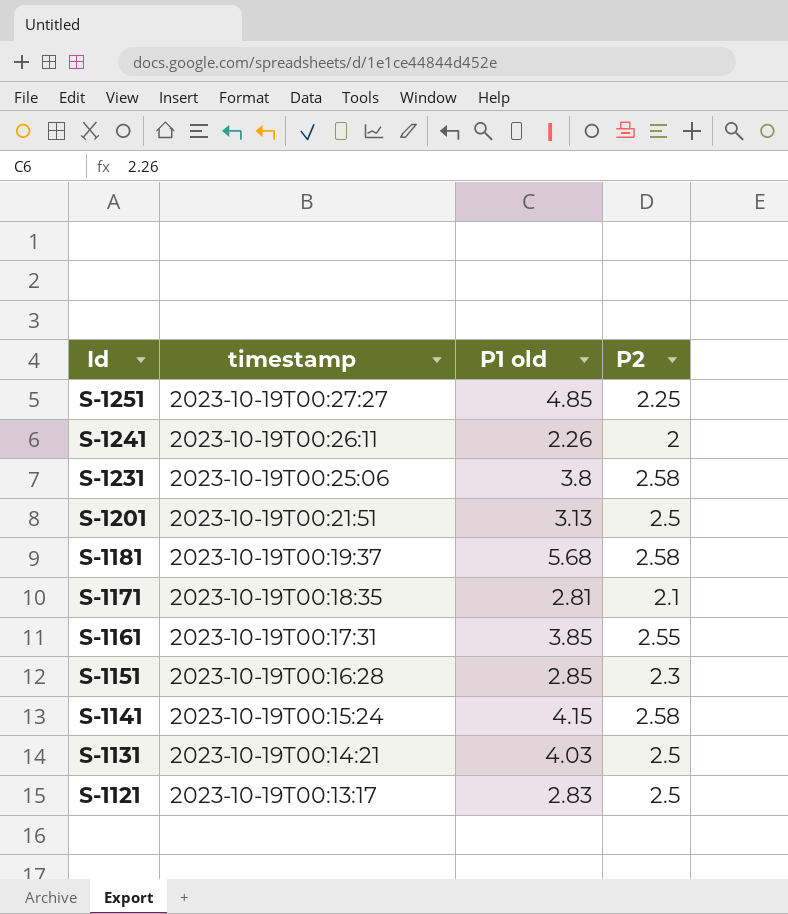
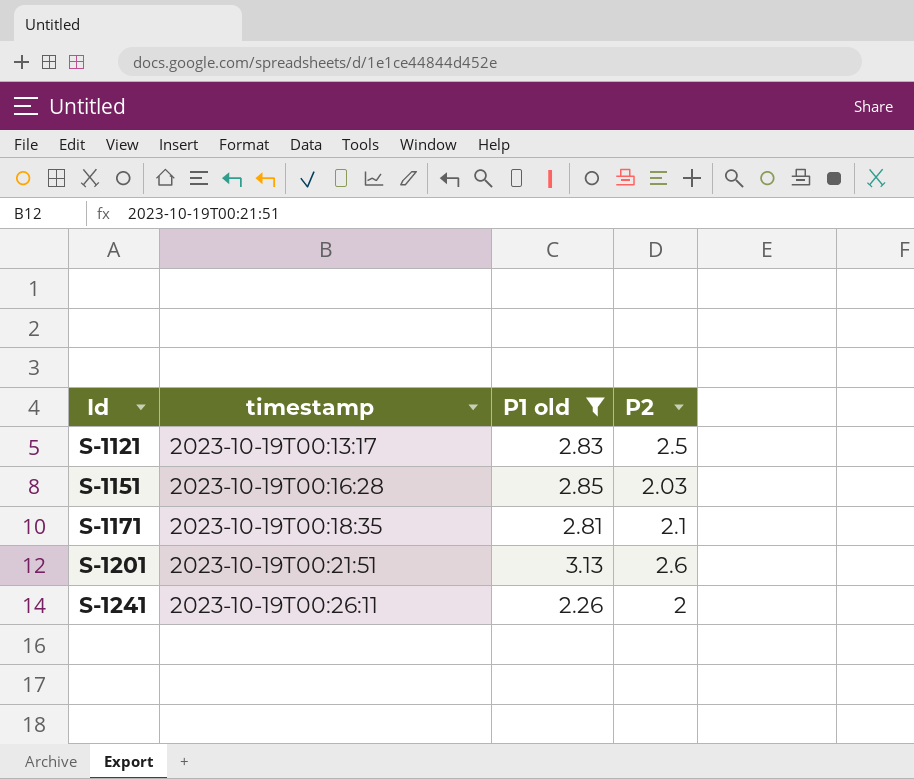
filter: none -> P1 old <= 3.13
row order: Id descending -> Id ascending
S-1151 | P2: 2.3 -> 2.03
S-1201 | P2: 2.5 -> 2.6

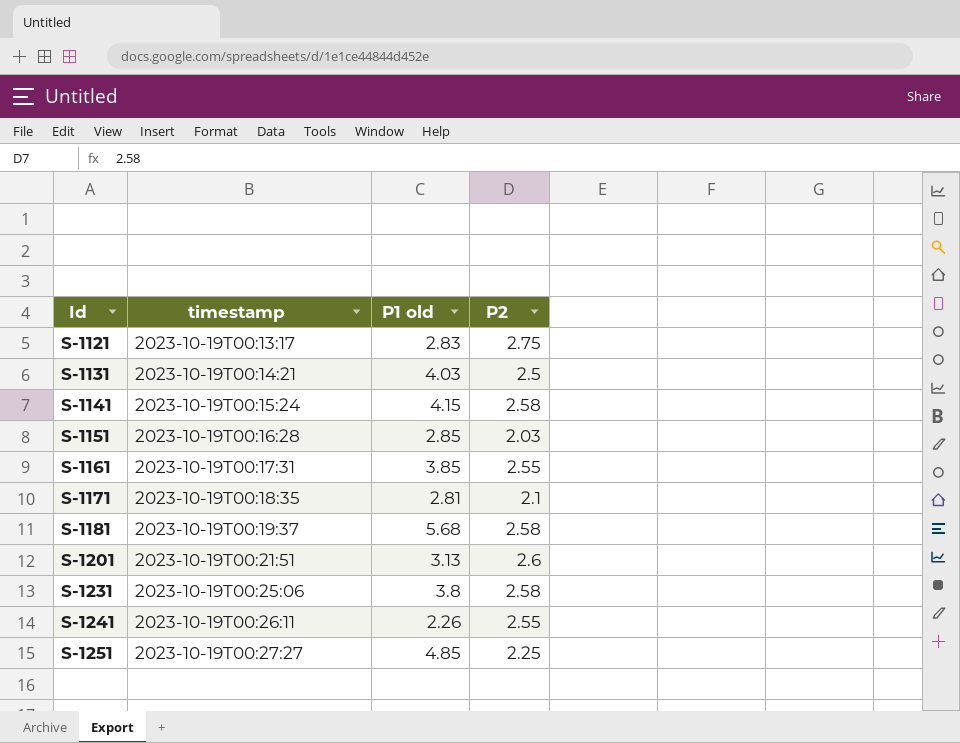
filter: P1 old <= 3.13 -> none
S-1121 | P2: 2.5 -> 2.75
S-1241 | P2: 2 -> 2.55

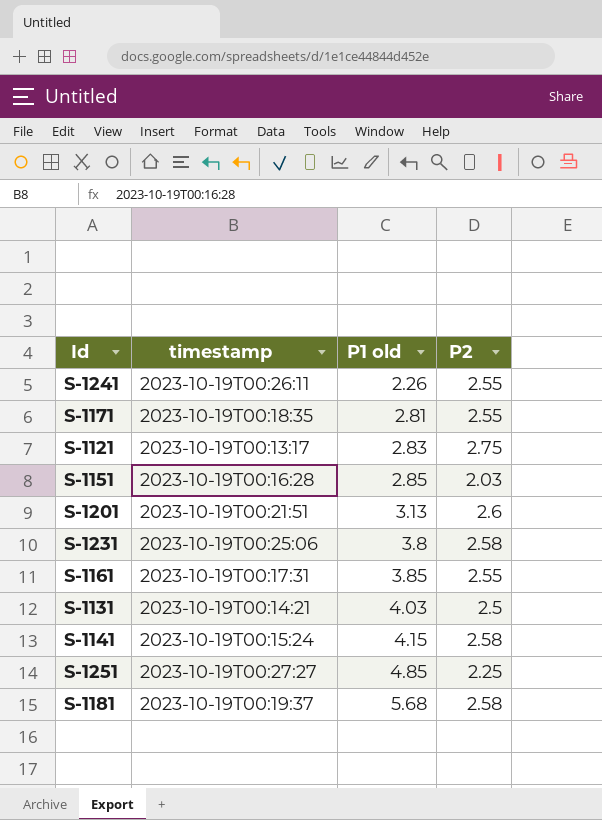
row order: Id ascending -> P1 old ascending
S-1171 | P2: 2.1 -> 2.55

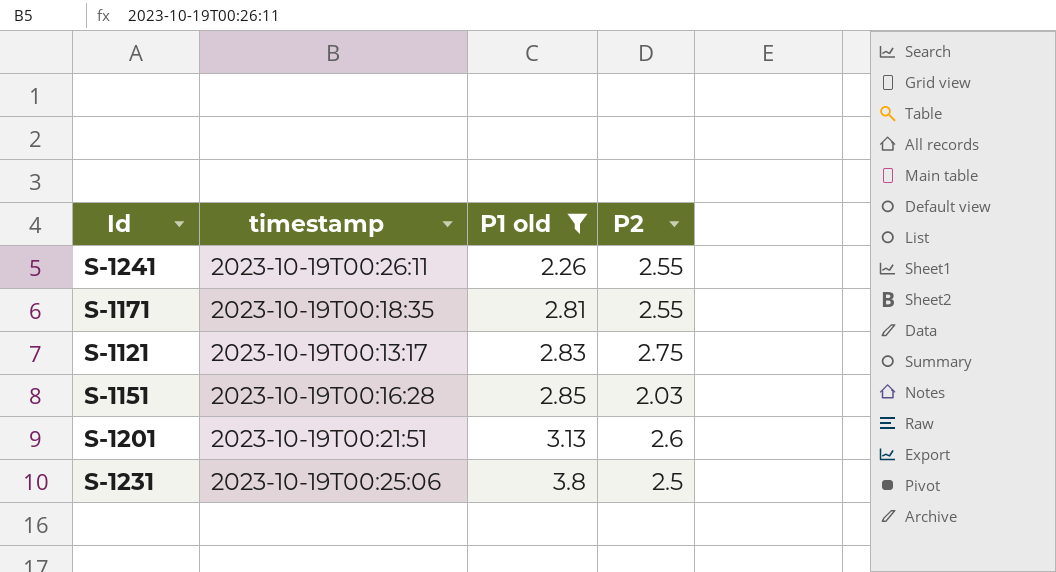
filter: none -> P1 old <= 3.8
S-1231 | P2: 2.58 -> 2.5

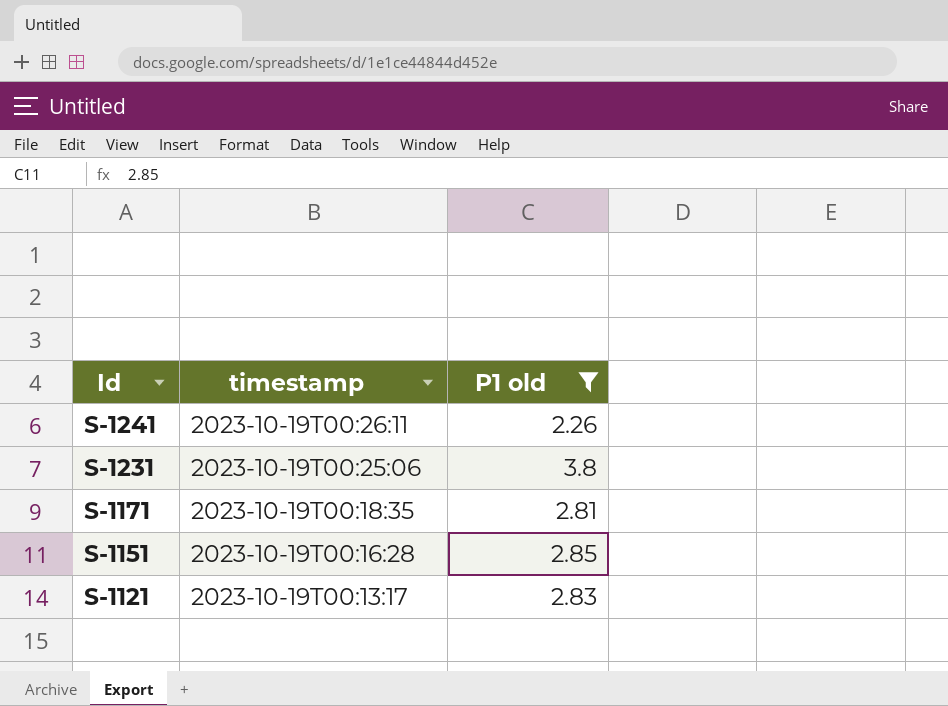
row order: P1 old ascending -> Id descending
column P2 | position: 4 -> none
row S-1201: 2023-10-19T00:21:51 | 3.13 | 2.6 -> none

